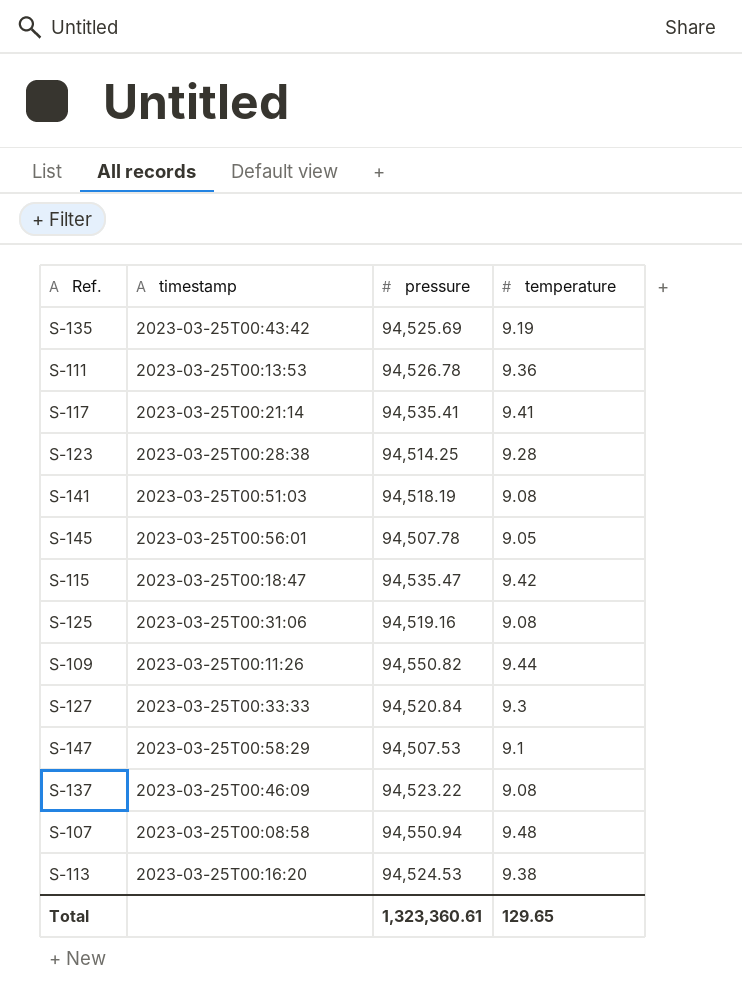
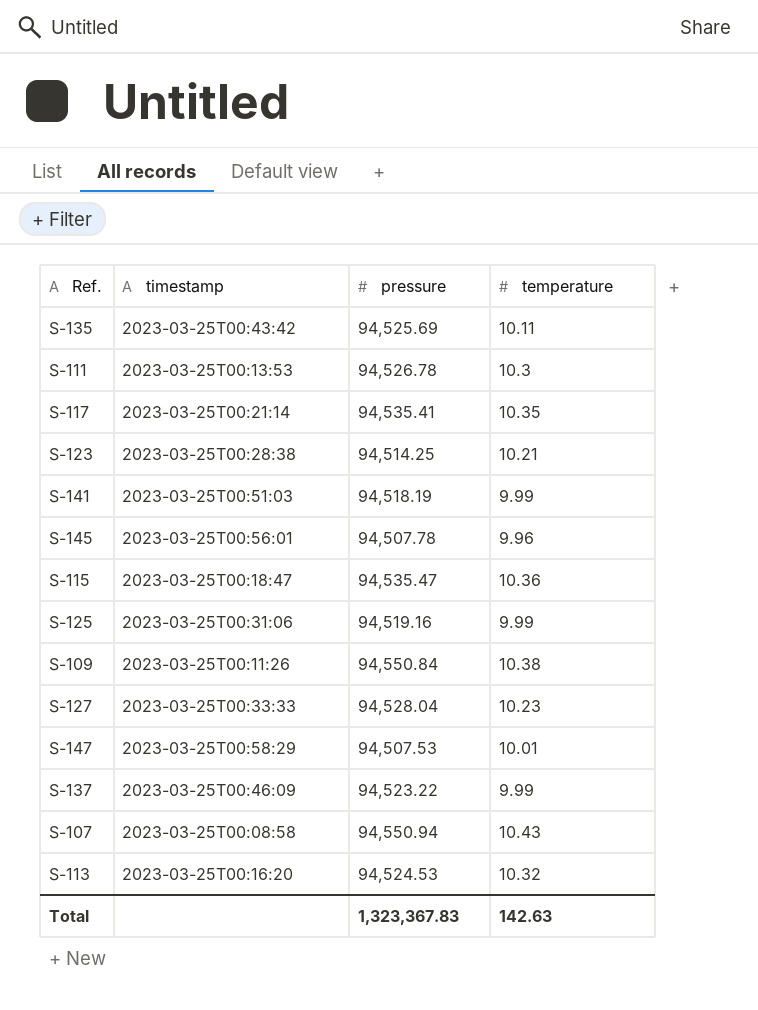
S-135 | temperature: 9.19 -> 10.11
S-111 | temperature: 9.36 -> 10.3
S-117 | temperature: 9.41 -> 10.35
S-123 | temperature: 9.28 -> 10.21
S-141 | temperature: 9.08 -> 9.99
S-145 | temperature: 9.05 -> 9.96
S-115 | temperature: 9.42 -> 10.36
S-125 | temperature: 9.08 -> 9.99
S-109 | pressure: 94,550.82 -> 94,550.84
S-109 | temperature: 9.44 -> 10.38
S-127 | pressure: 94,520.84 -> 94,528.04
S-127 | temperature: 9.3 -> 10.23
S-147 | temperature: 9.1 -> 10.01
S-137 | temperature: 9.08 -> 9.99
S-107 | temperature: 9.48 -> 10.43
S-113 | temperature: 9.38 -> 10.32
Total | pressure: 1,323,360.61 -> 1,323,367.83
Total | temperature: 129.65 -> 142.63

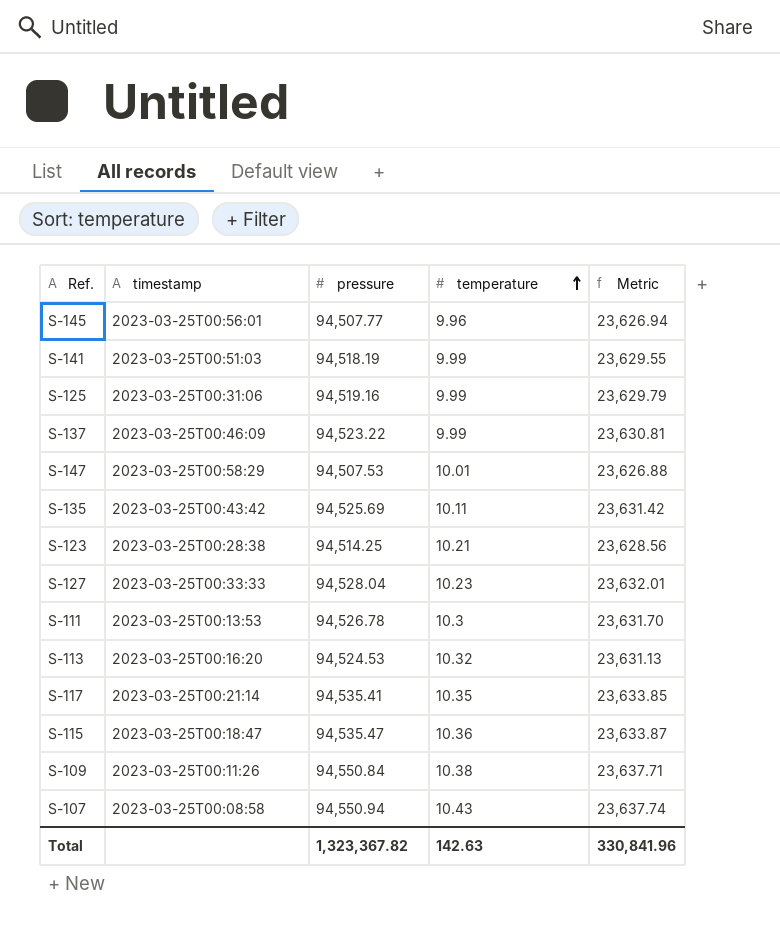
row order: none -> temperature ascending
column Metric | formula: none -> [pressure] * 0.25
S-145 | pressure: 94,507.78 -> 94,507.77
Total | pressure: 1,323,367.83 -> 1,323,367.82

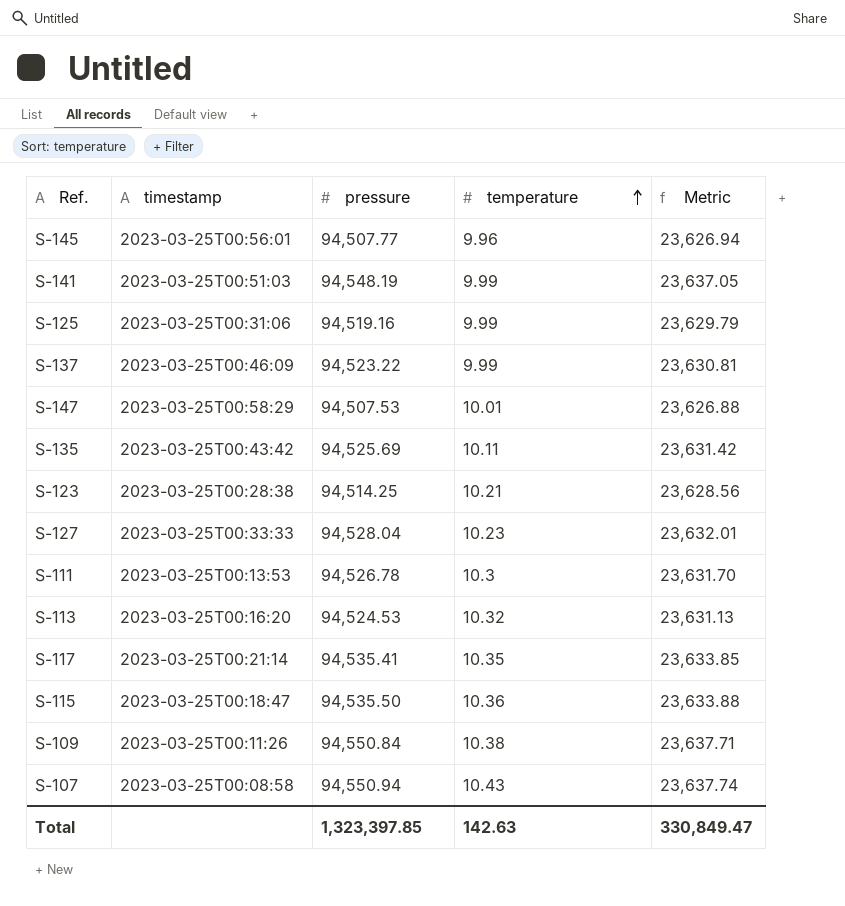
S-141 | pressure: 94,518.19 -> 94,548.19
S-141 | Metric: 23,629.55 -> 23,637.05
S-115 | pressure: 94,535.47 -> 94,535.50
S-115 | Metric: 23,633.87 -> 23,633.88
Total | pressure: 1,323,367.82 -> 1,323,397.85
Total | Metric: 330,841.96 -> 330,849.47

